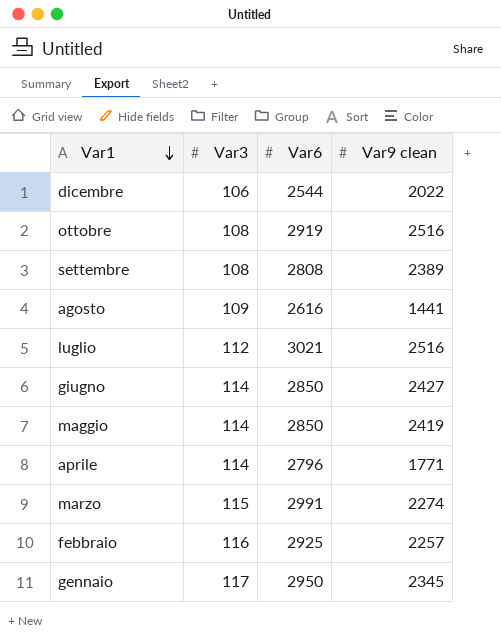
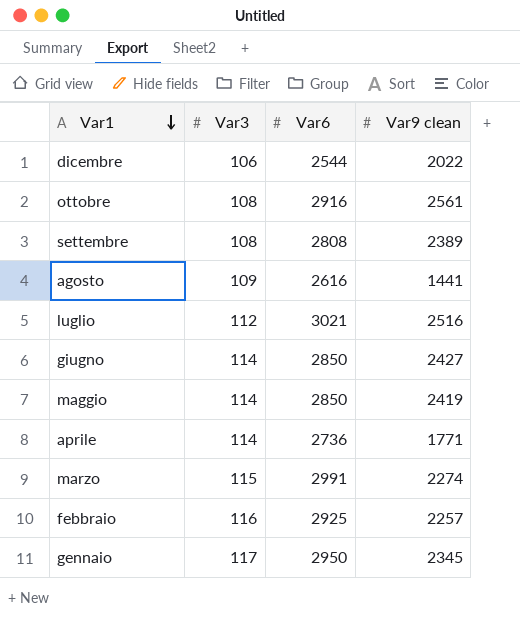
ottobre | Var6: 2919 -> 2916
ottobre | Var9 clean: 2516 -> 2561
aprile | Var6: 2796 -> 2736

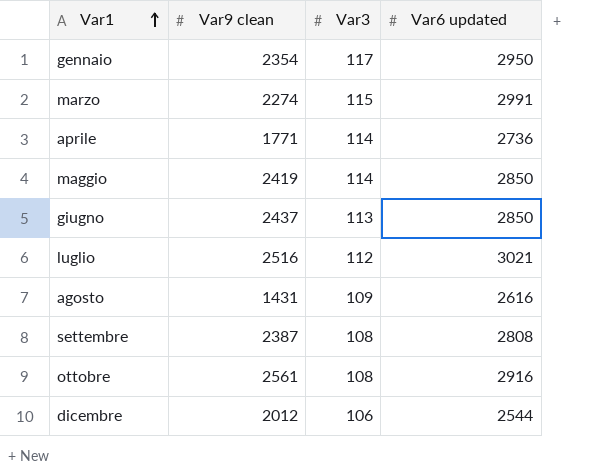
row order: Var1 descending -> Var1 ascending
column Var9 clean | position: 4 -> 2
column name: Var6 -> Var6 updated
row febbraio: 116 | 2925 | 2257 -> none
gennaio | Var9 clean: 2345 -> 2354
giugno | Var9 clean: 2427 -> 2437
giugno | Var3: 114 -> 113
agosto | Var9 clean: 1441 -> 1431
settembre | Var9 clean: 2389 -> 2387
dicembre | Var9 clean: 2022 -> 2012

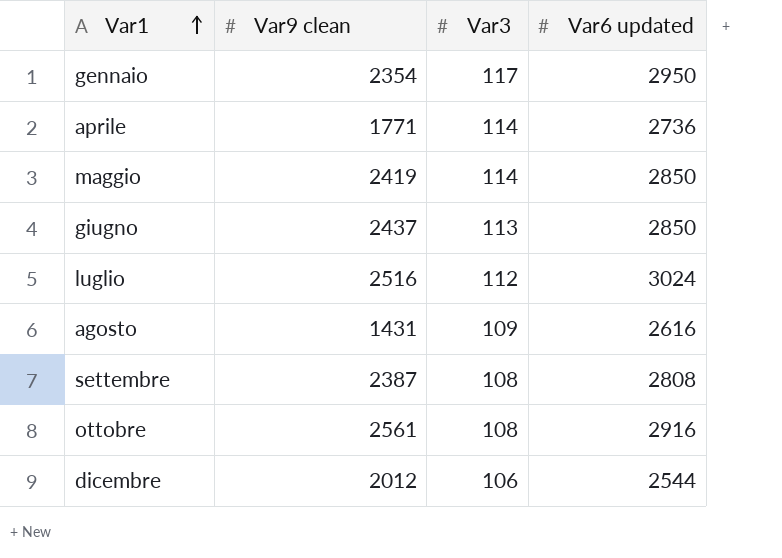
row marzo: 2274 | 115 | 2991 -> none
luglio | Var6 updated: 3021 -> 3024

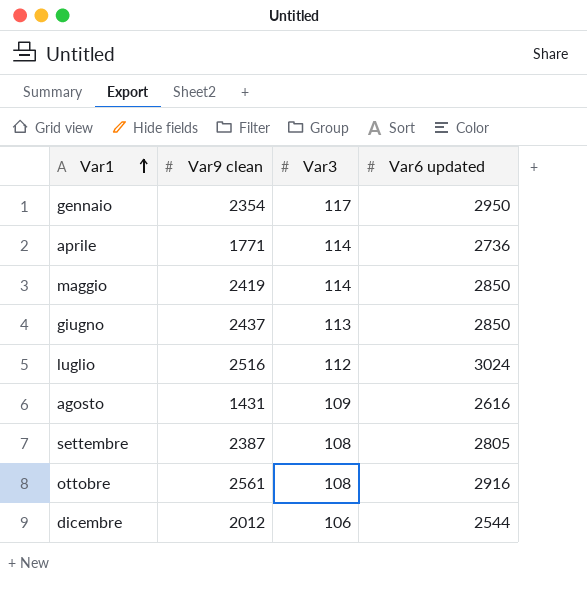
settembre | Var6 updated: 2808 -> 2805

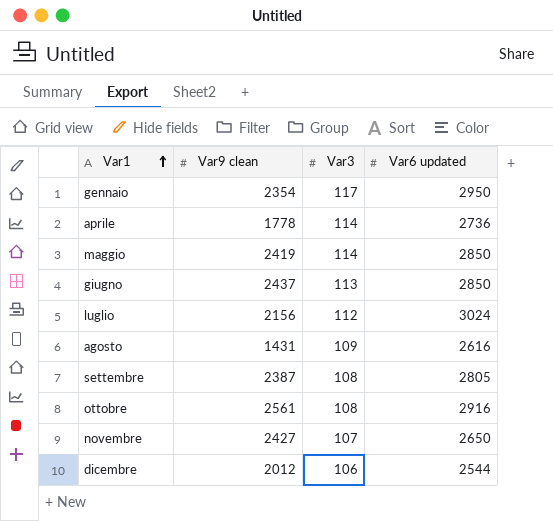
aprile | Var9 clean: 1771 -> 1778
luglio | Var9 clean: 2516 -> 2156
row novembre: none -> 2427 | 107 | 2650

